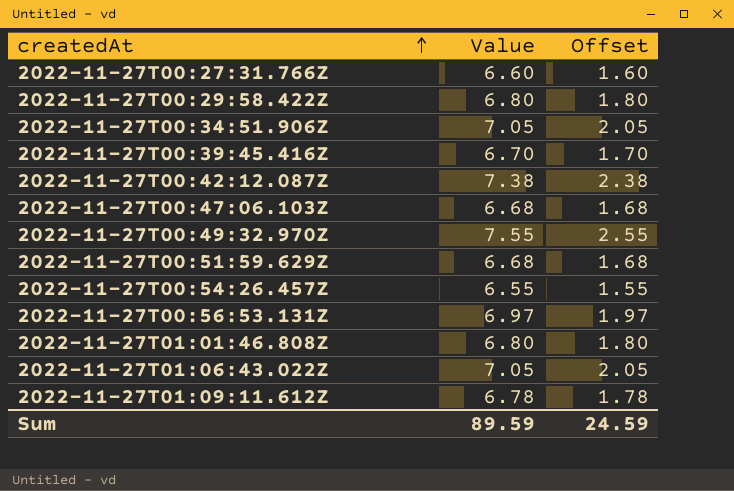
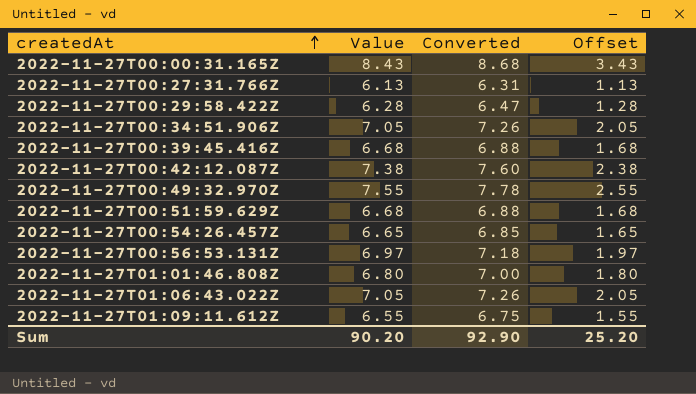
column Converted | formula: none -> [Value] * 1.03
row 2022-11-27T00:47:06.103Z: 6.68 | 1.68 -> none
row 2022-11-27T00:00:31.165Z: none -> 8.43 | 8.68 | 3.43
2022-11-27T00:27:31.766Z | Value: 6.60 -> 6.13
2022-11-27T00:27:31.766Z | Offset: 1.60 -> 1.13
2022-11-27T00:29:58.422Z | Value: 6.80 -> 6.28
2022-11-27T00:29:58.422Z | Offset: 1.80 -> 1.28
2022-11-27T00:39:45.416Z | Value: 6.70 -> 6.68
2022-11-27T00:39:45.416Z | Offset: 1.70 -> 1.68
2022-11-27T00:54:26.457Z | Value: 6.55 -> 6.65
2022-11-27T00:54:26.457Z | Offset: 1.55 -> 1.65
2022-11-27T01:09:11.612Z | Value: 6.78 -> 6.55
2022-11-27T01:09:11.612Z | Offset: 1.78 -> 1.55
Sum | Value: 89.59 -> 90.20
Sum | Offset: 24.59 -> 25.20

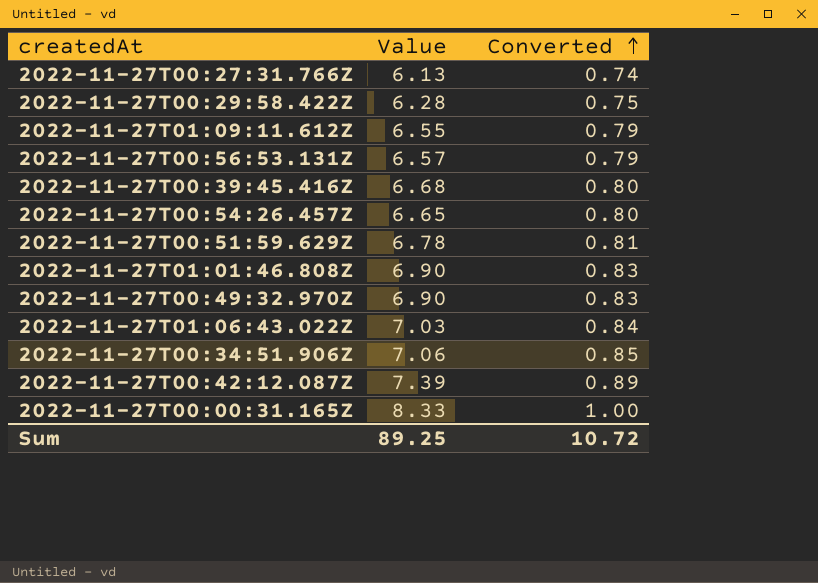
row order: createdAt ascending -> Converted ascending
column Offset | formula: [Value] - 5 -> none
column Converted | formula: [Value] * 1.03 -> [Value] * 0.12
2022-11-27T00:56:53.131Z | Value: 6.97 -> 6.57
2022-11-27T00:51:59.629Z | Value: 6.68 -> 6.78
2022-11-27T01:01:46.808Z | Value: 6.80 -> 6.90
2022-11-27T00:49:32.970Z | Value: 7.55 -> 6.90
2022-11-27T01:06:43.022Z | Value: 7.05 -> 7.03
2022-11-27T00:34:51.906Z | Value: 7.05 -> 7.06
2022-11-27T00:42:12.087Z | Value: 7.38 -> 7.39
2022-11-27T00:00:31.165Z | Value: 8.43 -> 8.33
Sum | Value: 90.20 -> 89.25
Sum | Converted: 92.90 -> 10.72

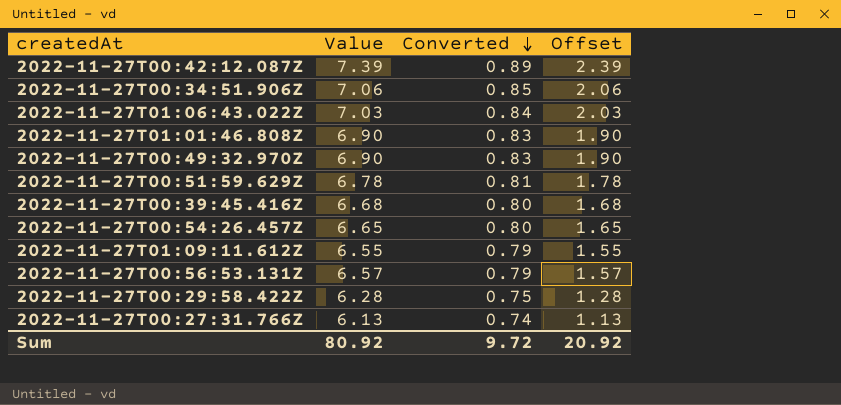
row order: Converted ascending -> Converted descending
column Offset | formula: none -> [Value] - 5
row 2022-11-27T00:00:31.165Z: 8.33 | 1.00 -> none
Sum | Value: 89.25 -> 80.92
Sum | Converted: 10.72 -> 9.72

